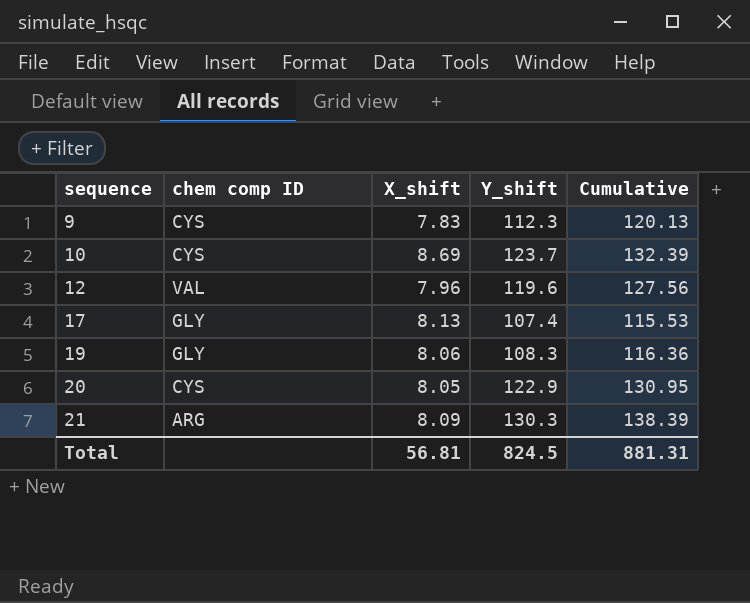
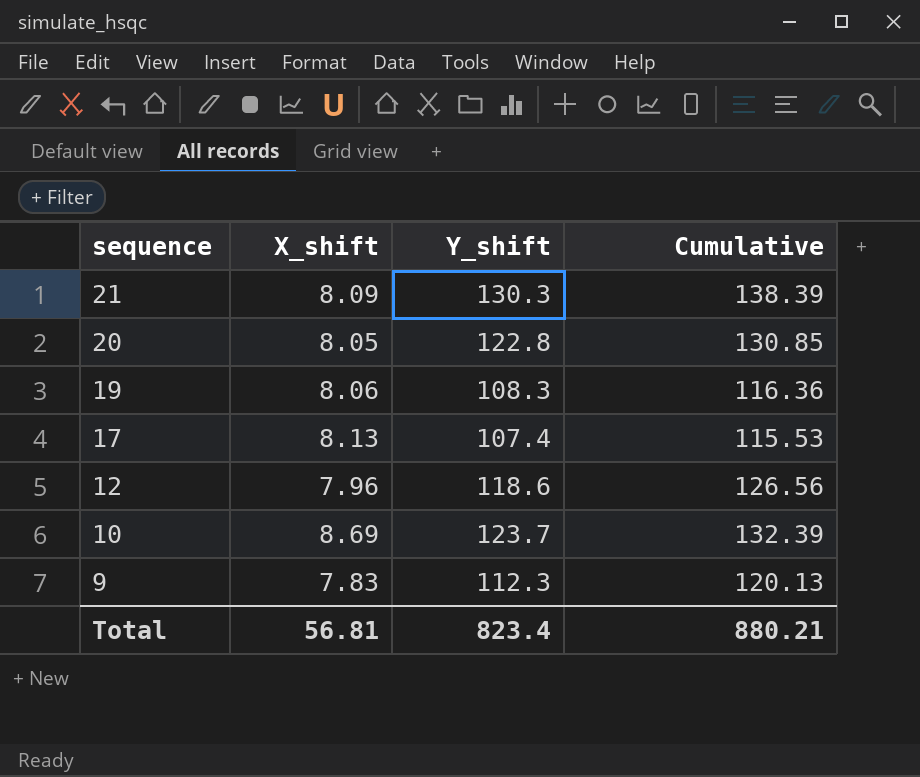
row order: sequence ascending -> sequence descending
column chem comp ID | position: 2 -> none
20 | Y_shift: 122.9 -> 122.8
20 | Cumulative: 130.95 -> 130.85
12 | Y_shift: 119.6 -> 118.6
12 | Cumulative: 127.56 -> 126.56
Total | Y_shift: 824.5 -> 823.4
Total | Cumulative: 881.31 -> 880.21

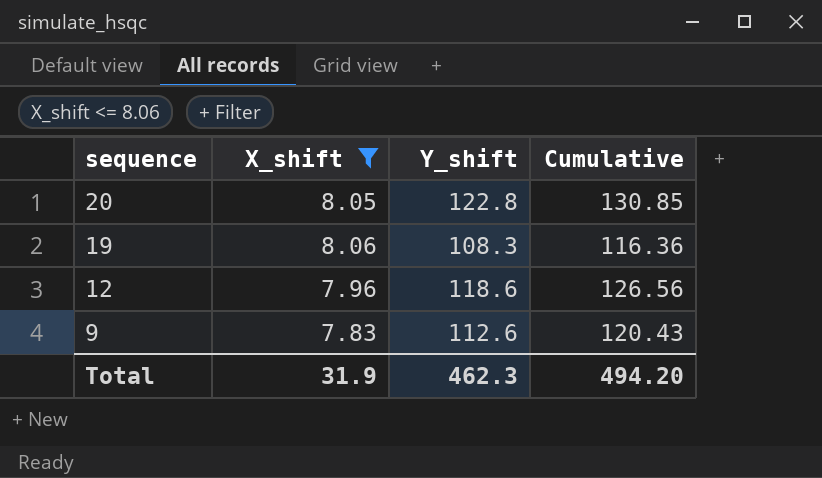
filter: none -> X_shift <= 8.06
9 | Y_shift: 112.3 -> 112.6
9 | Cumulative: 120.13 -> 120.43
Total | X_shift: 56.81 -> 31.9
Total | Y_shift: 823.4 -> 462.3
Total | Cumulative: 880.21 -> 494.20

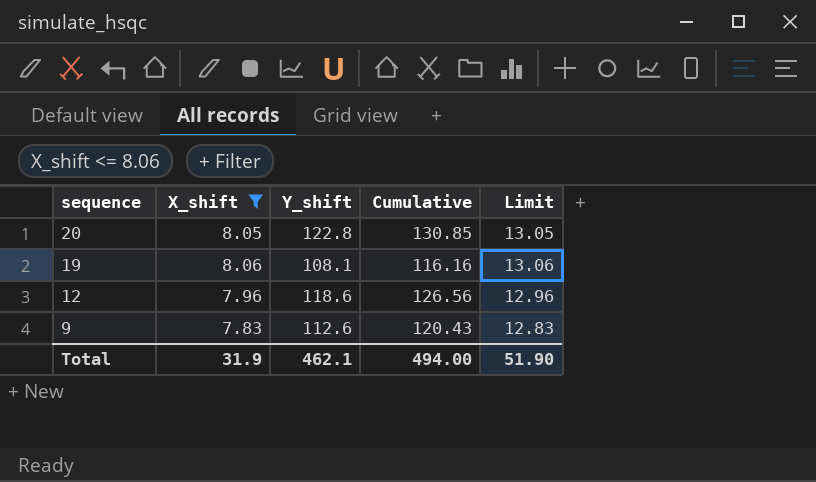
column Limit | formula: none -> [X_shift] + 5
19 | Y_shift: 108.3 -> 108.1
19 | Cumulative: 116.36 -> 116.16
Total | Y_shift: 462.3 -> 462.1
Total | Cumulative: 494.20 -> 494.00

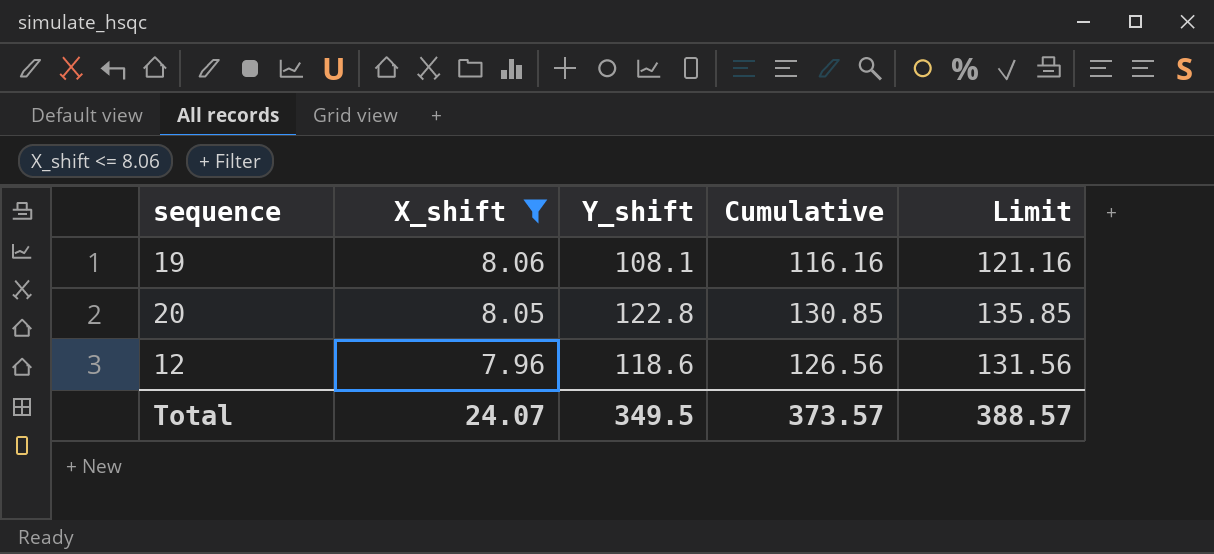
row order: sequence descending -> X_shift descending
column Limit | formula: [X_shift] + 5 -> [Cumulative] + 5
row 9: 7.83 | 112.6 | 120.43 | 12.83 -> none
Total | X_shift: 31.9 -> 24.07
Total | Y_shift: 462.1 -> 349.5
Total | Cumulative: 494.00 -> 373.57
Total | Limit: 51.90 -> 388.57

